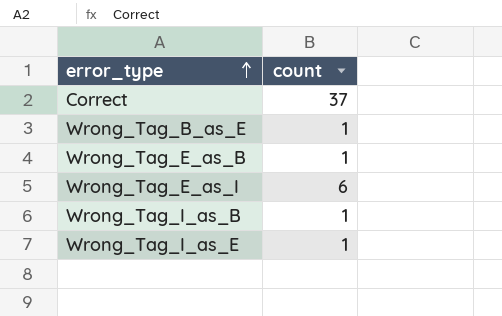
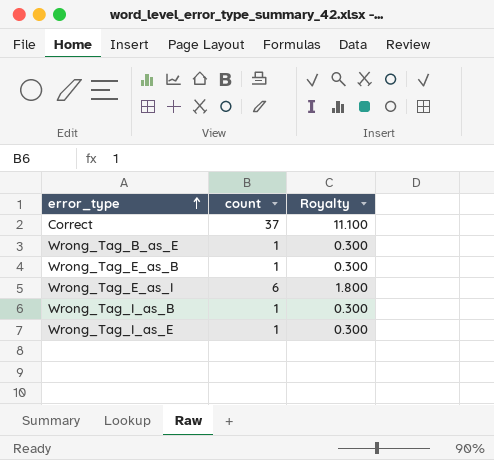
column Royalty | formula: none -> [count] * 0.3

